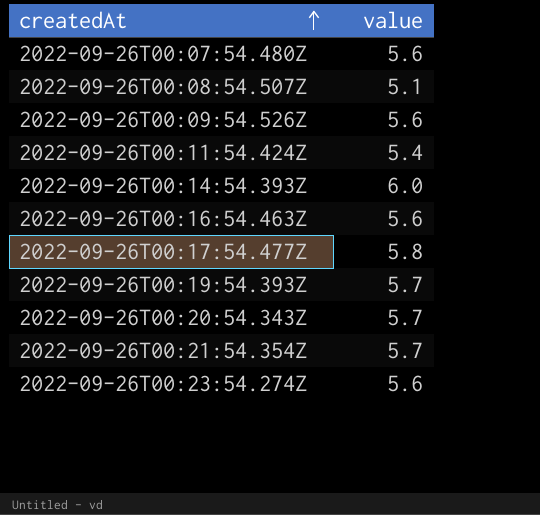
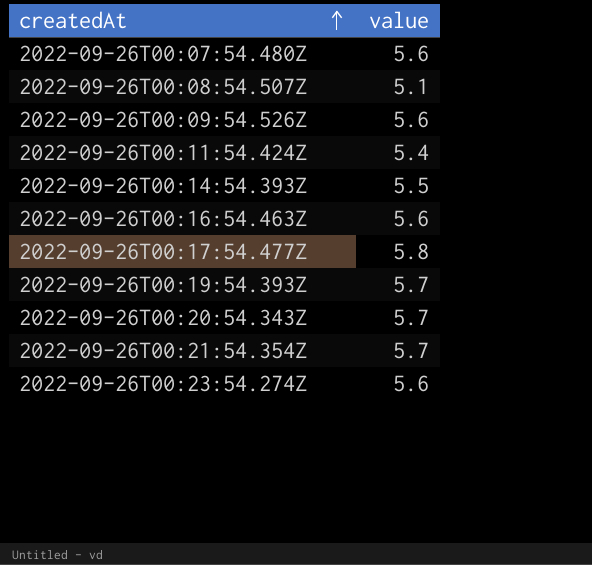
2022-09-26T00:14:54.393Z | value: 6.0 -> 5.5

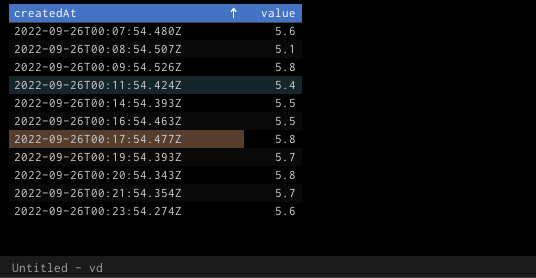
2022-09-26T00:09:54.526Z | value: 5.6 -> 5.8
2022-09-26T00:16:54.463Z | value: 5.6 -> 5.5
2022-09-26T00:20:54.343Z | value: 5.7 -> 5.8

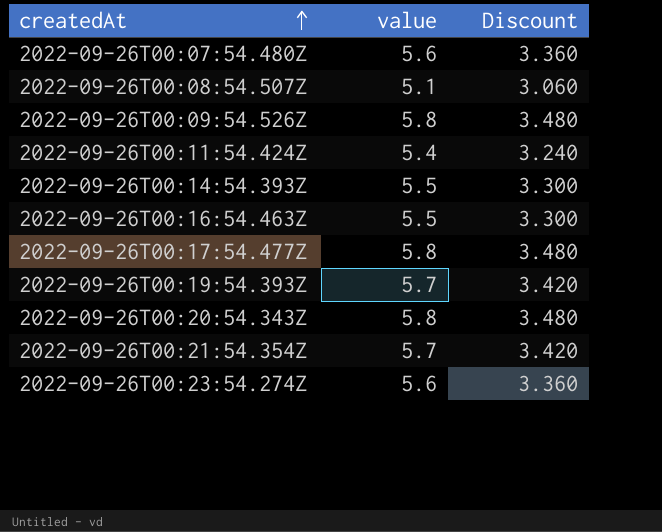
column Discount | formula: none -> [value] * 0.6

